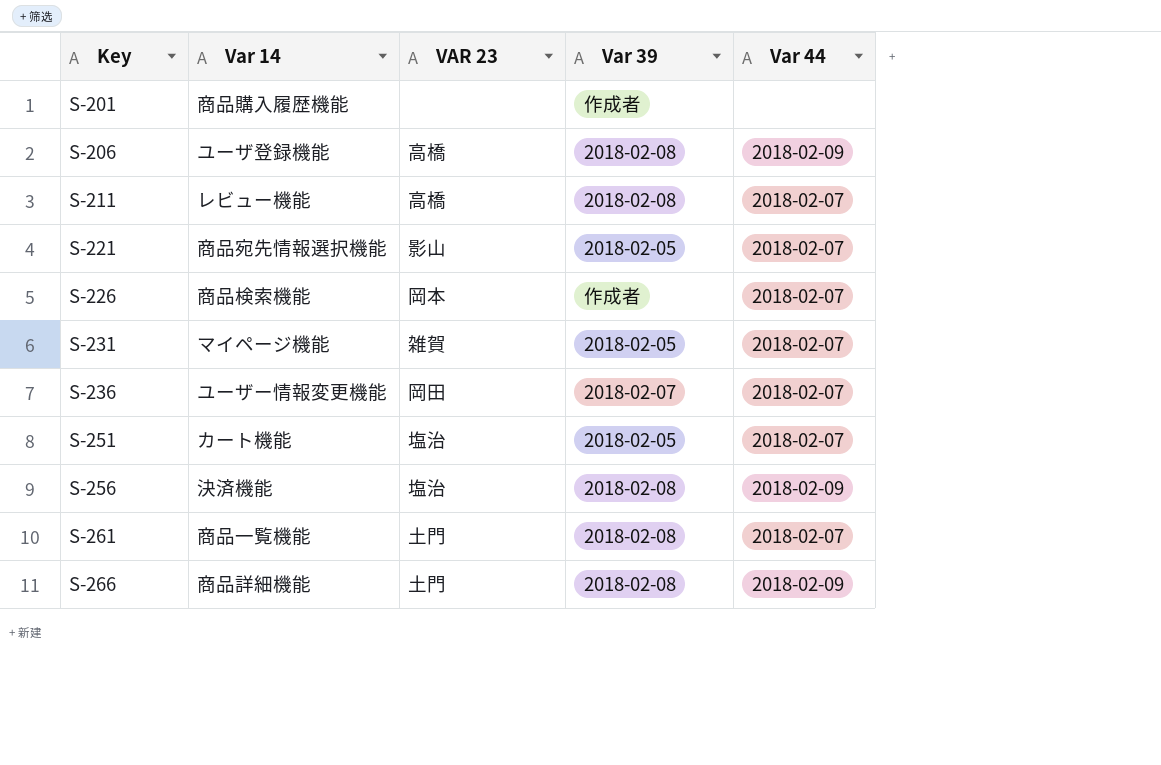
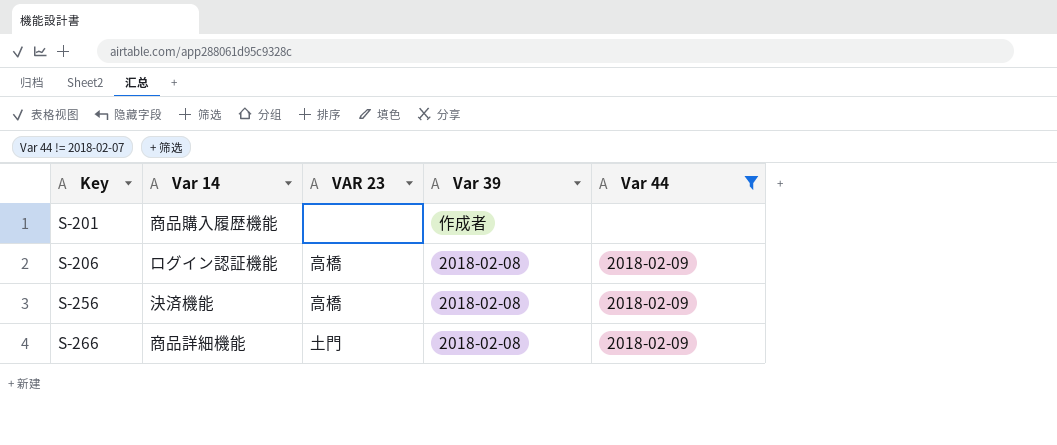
filter: none -> Var 44 != 2018-02-07
S-206 | Var 14: ユーザ登録機能 -> ログイン認証機能
S-256 | VAR 23: 塩治 -> 高橋

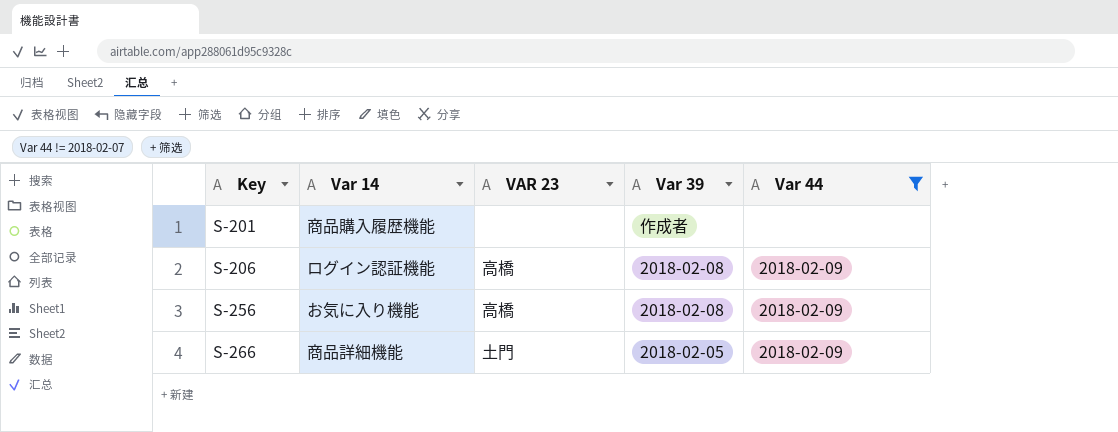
S-256 | Var 14: 決済機能 -> お気に入り機能
S-266 | Var 39: 2018-02-08 -> 2018-02-05

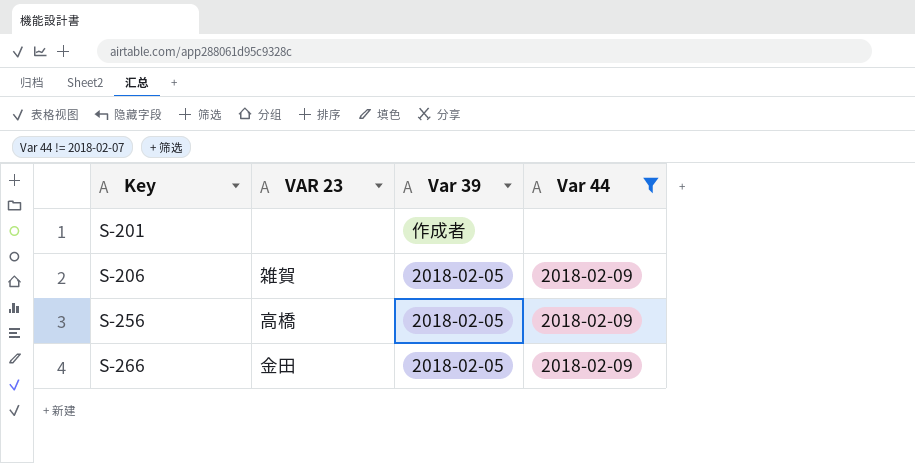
column Var 14 | position: 2 -> none
S-206 | VAR 23: 高橋 -> 雑賀
S-206 | Var 39: 2018-02-08 -> 2018-02-05
S-256 | Var 39: 2018-02-08 -> 2018-02-05
S-266 | VAR 23: 土門 -> 金田

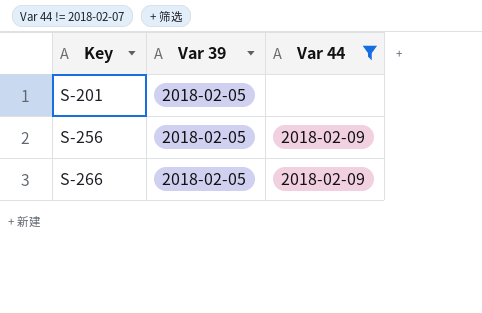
column VAR 23 | position: 2 -> none
row S-206: 雑賀 | 2018-02-05 | 2018-02-09 -> none
S-201 | Var 39: 作成者 -> 2018-02-05

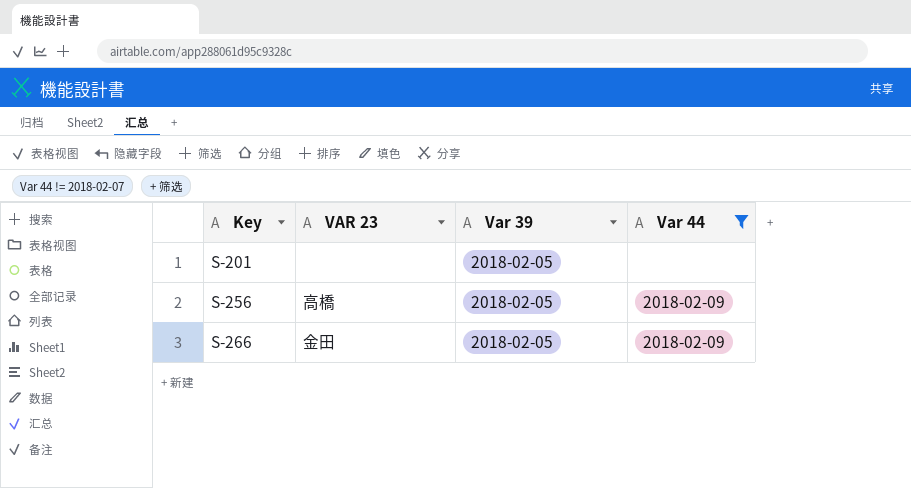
column VAR 23 | position: none -> 2

